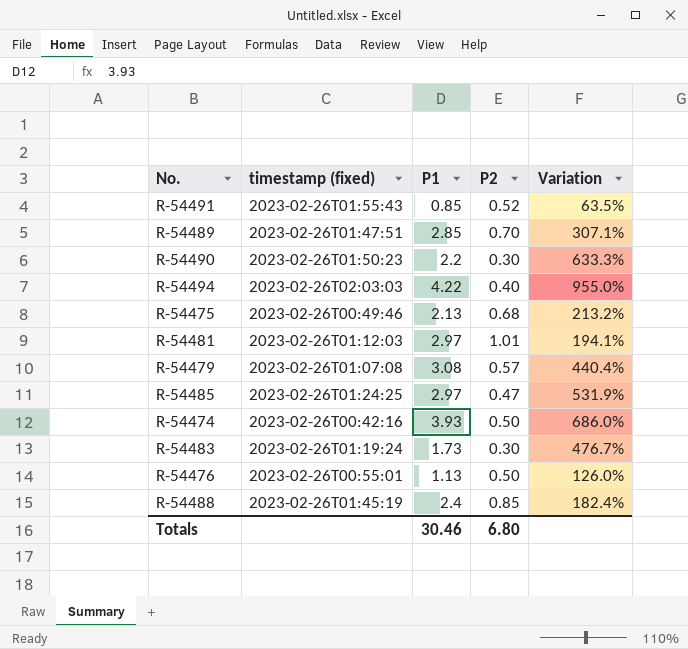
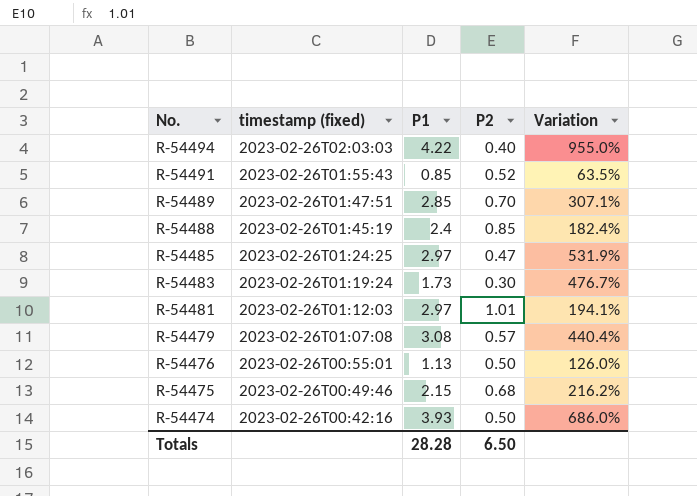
row order: none -> No. descending
row R-54490: 2023-02-26T01:50:23 | 2.2 | 0.30 | 633.3% -> none
R-54475 | P1: 2.13 -> 2.15
R-54475 | Variation: 213.2% -> 216.2%
Totals | P1: 30.46 -> 28.28
Totals | P2: 6.80 -> 6.50

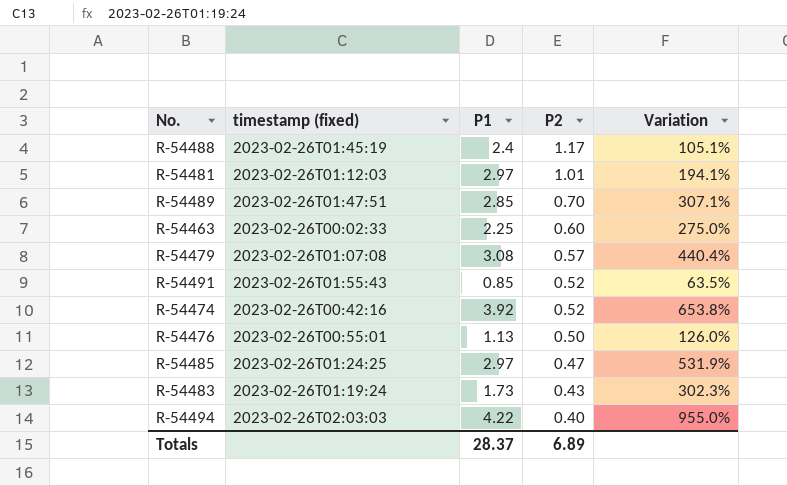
row order: No. descending -> P2 descending
row R-54475: 2023-02-26T00:49:46 | 2.15 | 0.68 | 216.2% -> none
R-54488 | P2: 0.85 -> 1.17
R-54488 | Variation: 182.4% -> 105.1%
row R-54463: none -> 2023-02-26T00:02:33 | 2.25 | 0.60 | 275.0%
R-54474 | P1: 3.93 -> 3.92
R-54474 | P2: 0.50 -> 0.52
R-54474 | Variation: 686.0% -> 653.8%
R-54483 | P2: 0.30 -> 0.43
R-54483 | Variation: 476.7% -> 302.3%
Totals | P1: 28.28 -> 28.37
Totals | P2: 6.50 -> 6.89

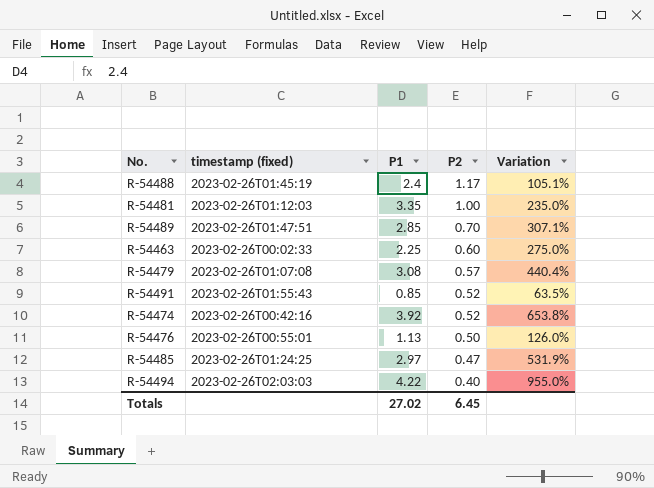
row R-54483: 2023-02-26T01:19:24 | 1.73 | 0.43 | 302.3% -> none
R-54481 | P1: 2.97 -> 3.35
R-54481 | P2: 1.01 -> 1.00
R-54481 | Variation: 194.1% -> 235.0%
Totals | P1: 28.37 -> 27.02
Totals | P2: 6.89 -> 6.45

